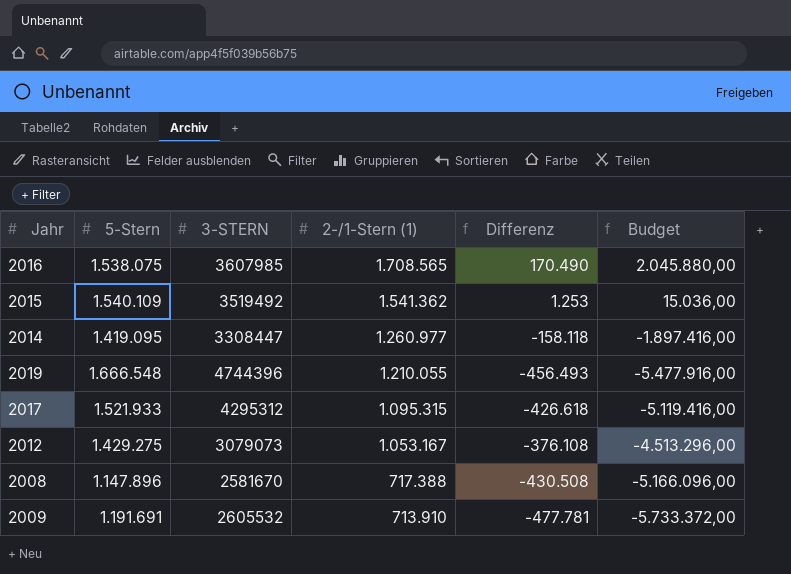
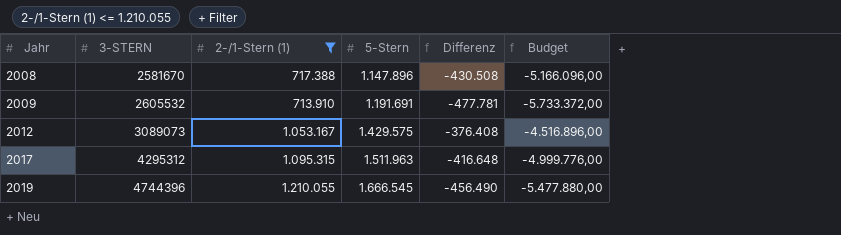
filter: none -> 2-/1-Stern (1) <= 1.210.055
row order: 2-/1-Stern (1) descending -> Jahr ascending
column 5-Stern | position: 2 -> 4
2012 | 3-STERN: 3079073 -> 3089073
2012 | 5-Stern: 1.429.275 -> 1.429.575
2012 | Differenz: -376.108 -> -376.408
2012 | Budget: -4.513.296,00 -> -4.516.896,00
2017 | 5-Stern: 1.521.933 -> 1.511.963
2017 | Differenz: -426.618 -> -416.648
2017 | Budget: -5.119.416,00 -> -4.999.776,00
2019 | 5-Stern: 1.666.548 -> 1.666.545
2019 | Differenz: -456.493 -> -456.490
2019 | Budget: -5.477.916,00 -> -5.477.880,00

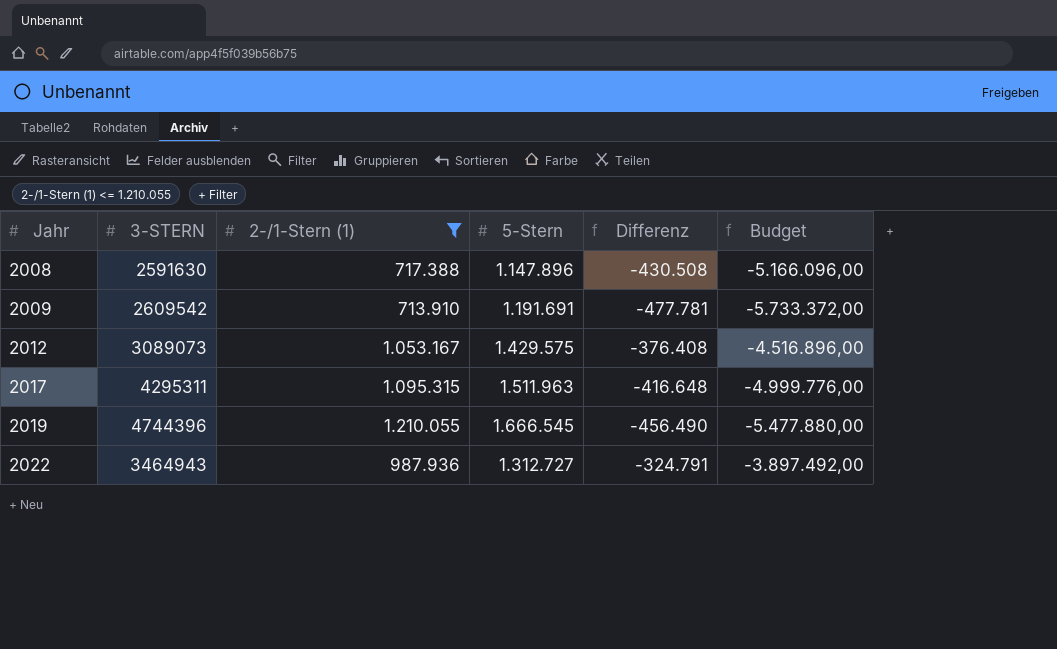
2008 | 3-STERN: 2581670 -> 2591630
2009 | 3-STERN: 2605532 -> 2609542
2017 | 3-STERN: 4295312 -> 4295311
row 2022: none -> 3464943 | 987.936 | 1.312.727 | -324.791 | -3.897.492,00

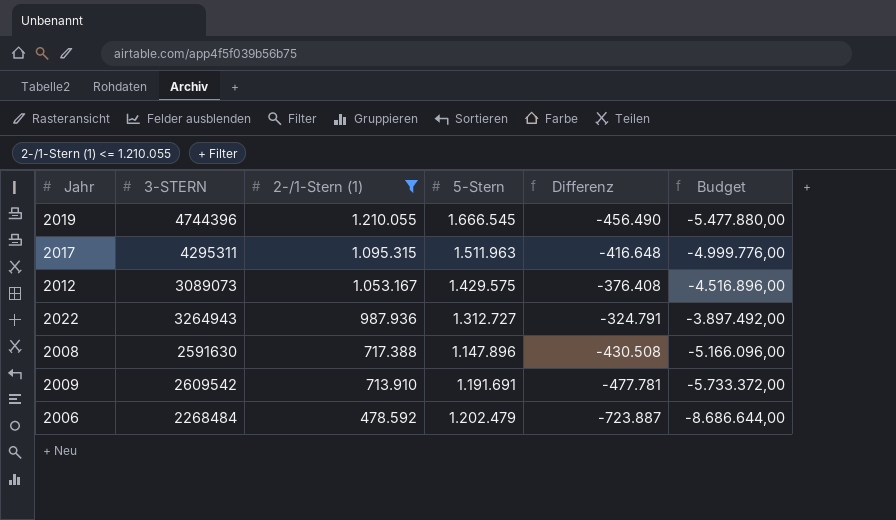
row order: Jahr ascending -> 2-/1-Stern (1) descending
2022 | 3-STERN: 3464943 -> 3264943
row 2006: none -> 2268484 | 478.592 | 1.202.479 | -723.887 | -8.686.644,00

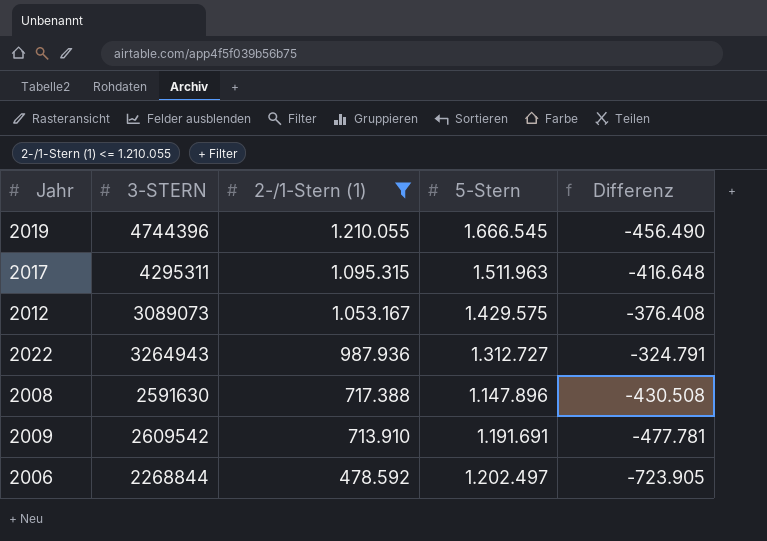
column Budget | formula: [Differenz] * 12 -> none
2006 | 3-STERN: 2268484 -> 2268844
2006 | 5-Stern: 1.202.479 -> 1.202.497
2006 | Differenz: -723.887 -> -723.905

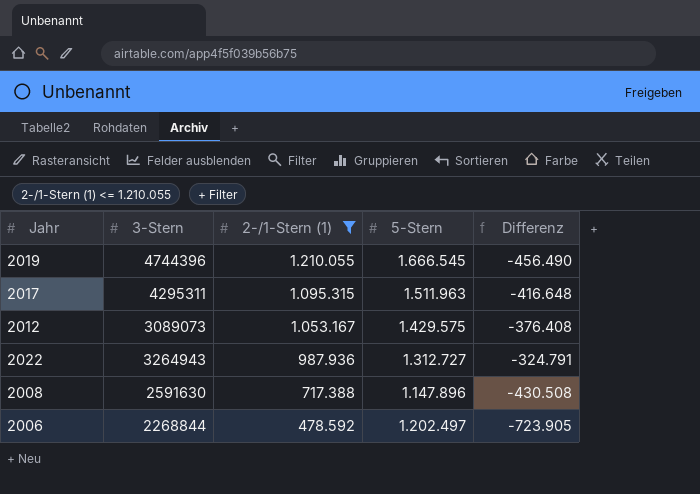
column name: 3-STERN -> 3-Stern
row 2009: 2609542 | 713.910 | 1.191.691 | -477.781 -> none

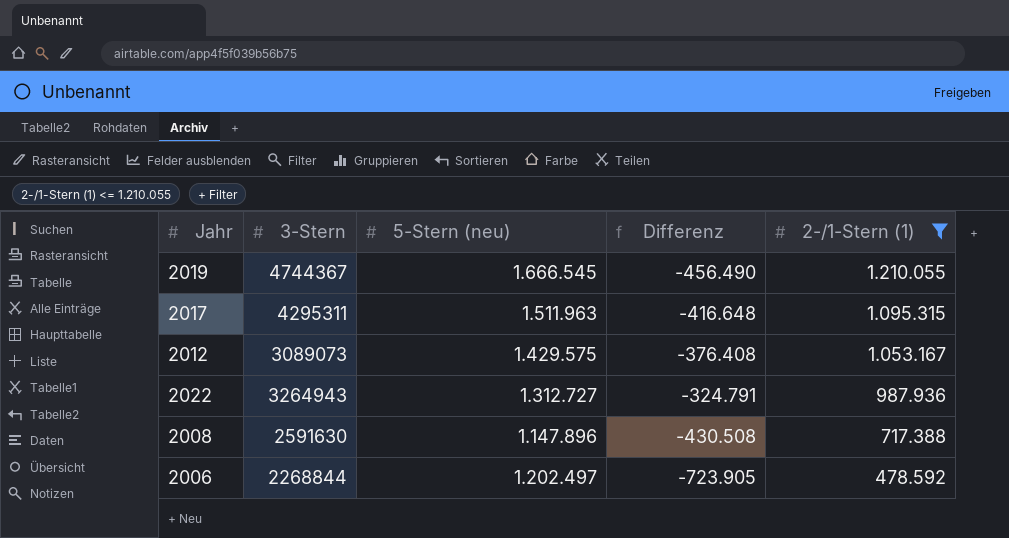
column name: 5-Stern -> 5-Stern (neu)
column 2-/1-Stern (1) | position: 3 -> 5
2019 | 3-Stern: 4744396 -> 4744367

